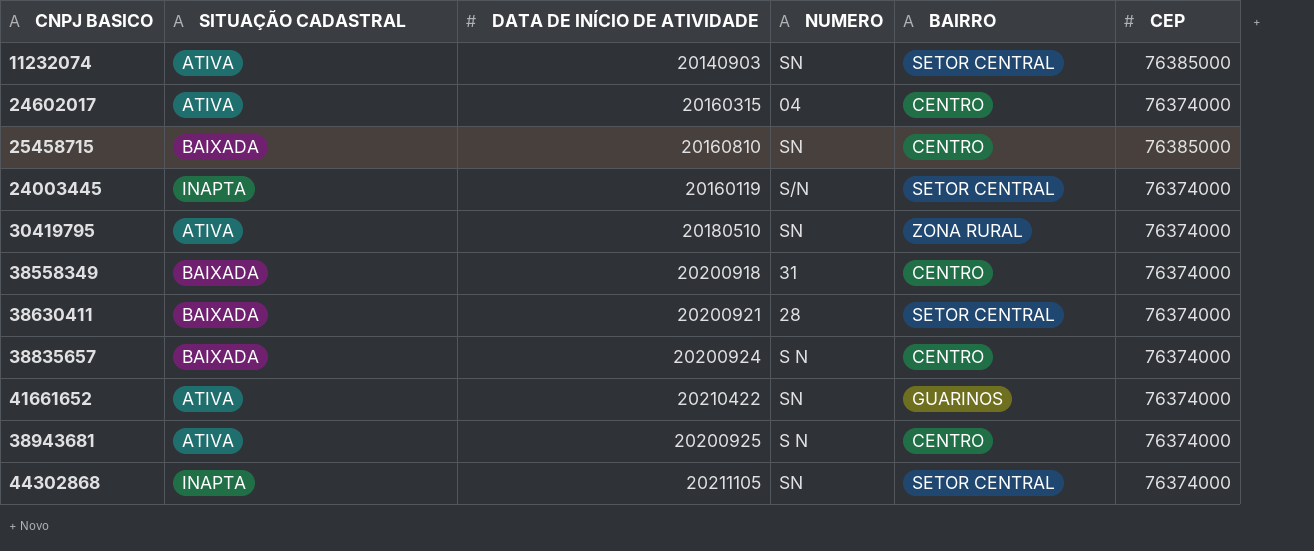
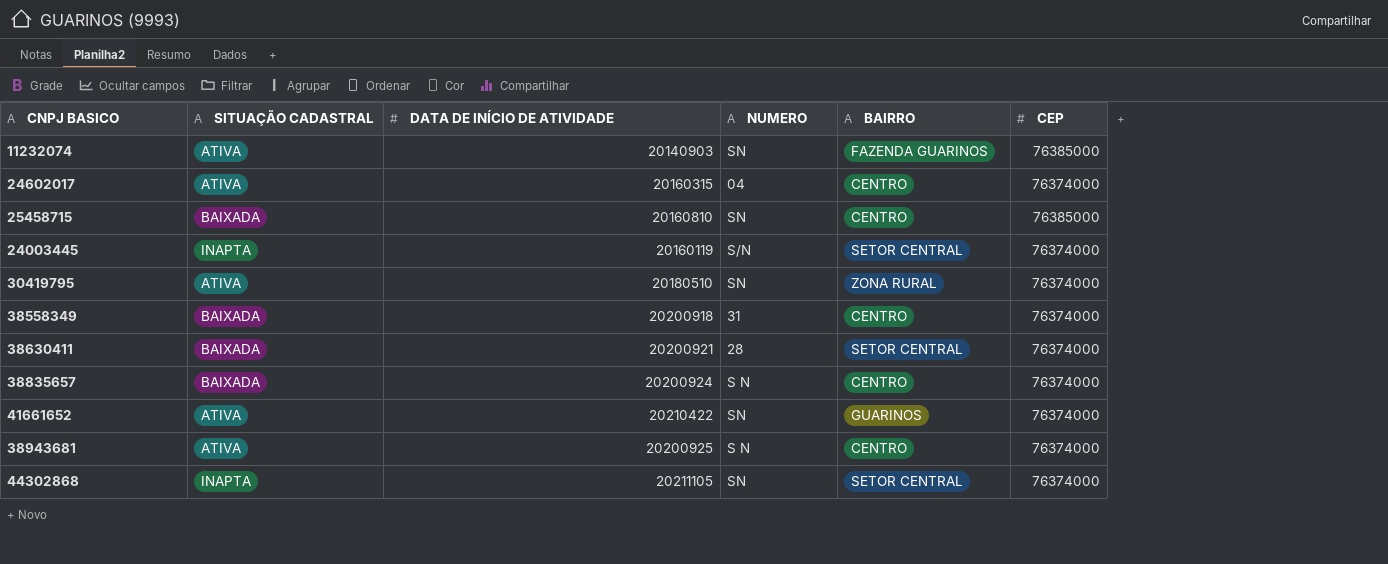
11232074 | BAIRRO: SETOR CENTRAL -> FAZENDA GUARINOS

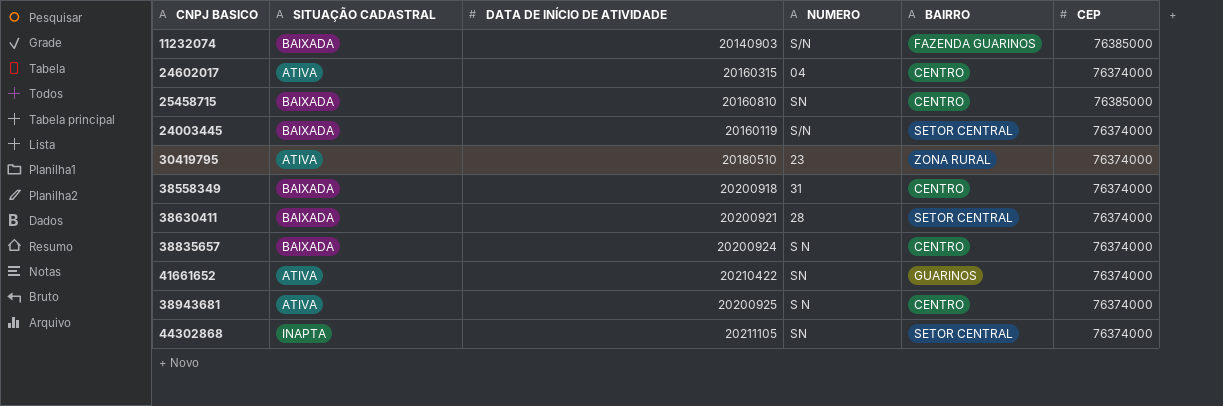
11232074 | SITUAÇÃO CADASTRAL: ATIVA -> BAIXADA
11232074 | NUMERO: SN -> S/N
24003445 | SITUAÇÃO CADASTRAL: INAPTA -> BAIXADA
30419795 | NUMERO: SN -> 23

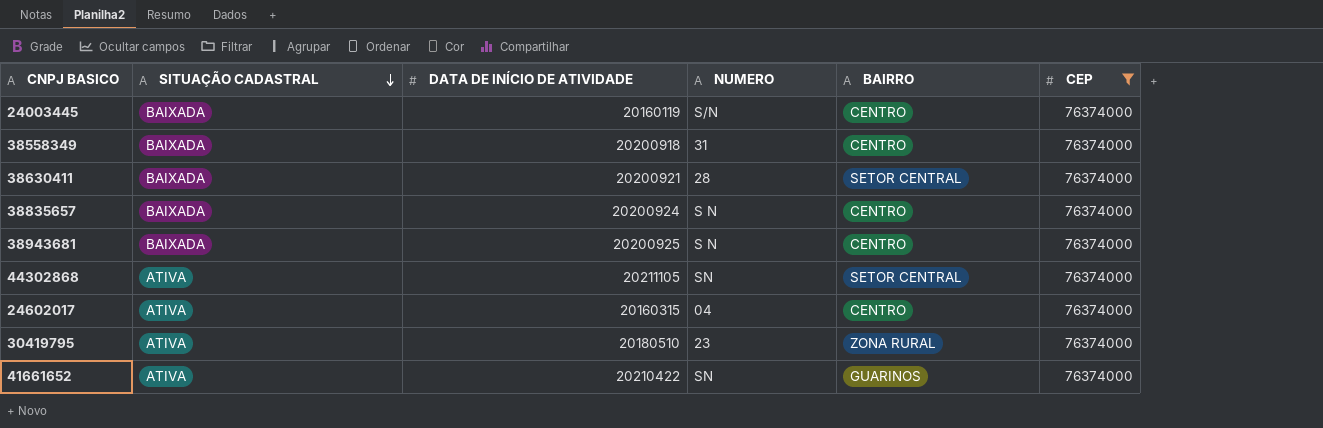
filter: none -> CEP = 76374000
row order: none -> SITUAÇÃO CADASTRAL descending
24003445 | BAIRRO: SETOR CENTRAL -> CENTRO
38943681 | SITUAÇÃO CADASTRAL: ATIVA -> BAIXADA
44302868 | SITUAÇÃO CADASTRAL: INAPTA -> ATIVA

